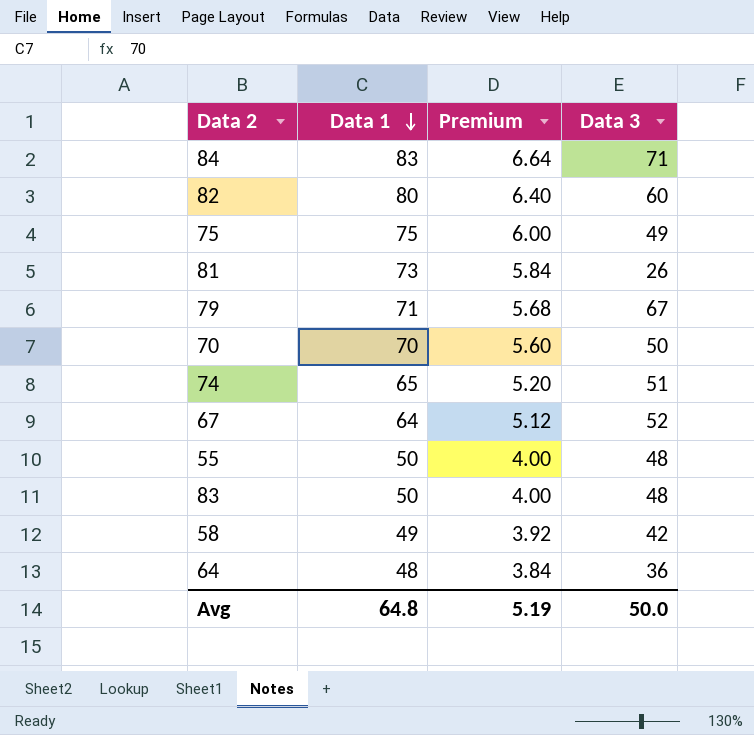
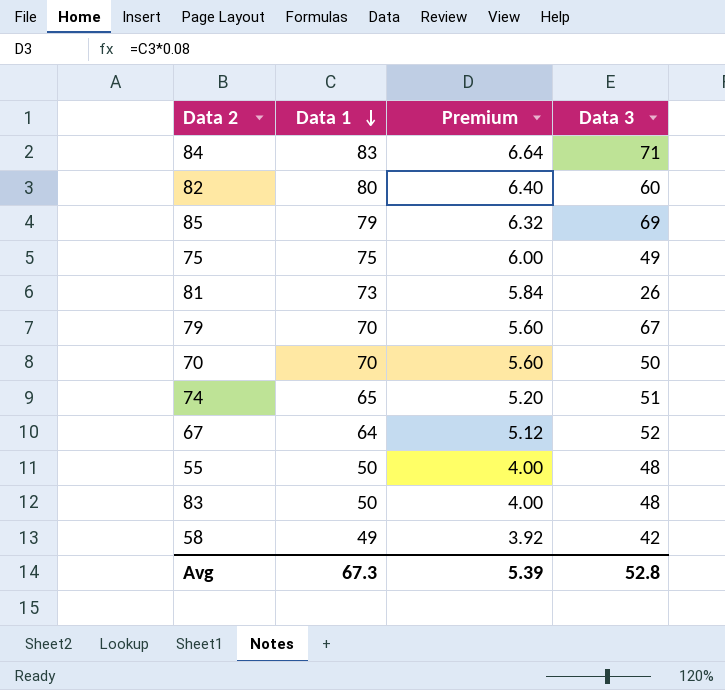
row 64: 48 | 3.84 | 36 -> none
row 85: none -> 79 | 6.32 | 69
79 | Data 1: 71 -> 70
79 | Premium: 5.68 -> 5.60
Avg | Data 1: 64.8 -> 67.3
Avg | Premium: 5.19 -> 5.39
Avg | Data 3: 50.0 -> 52.8

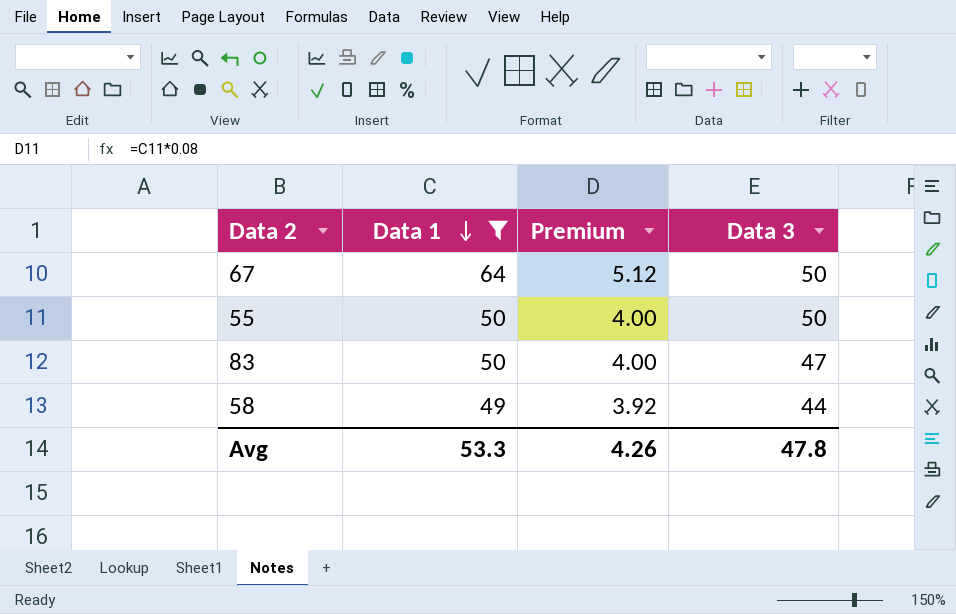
filter: none -> Data 1 <= 64
67 | Data 3: 52 -> 50
55 | Data 3: 48 -> 50
83 | Data 3: 48 -> 47
58 | Data 3: 42 -> 44
Avg | Data 1: 67.3 -> 53.3
Avg | Premium: 5.39 -> 4.26
Avg | Data 3: 52.8 -> 47.8

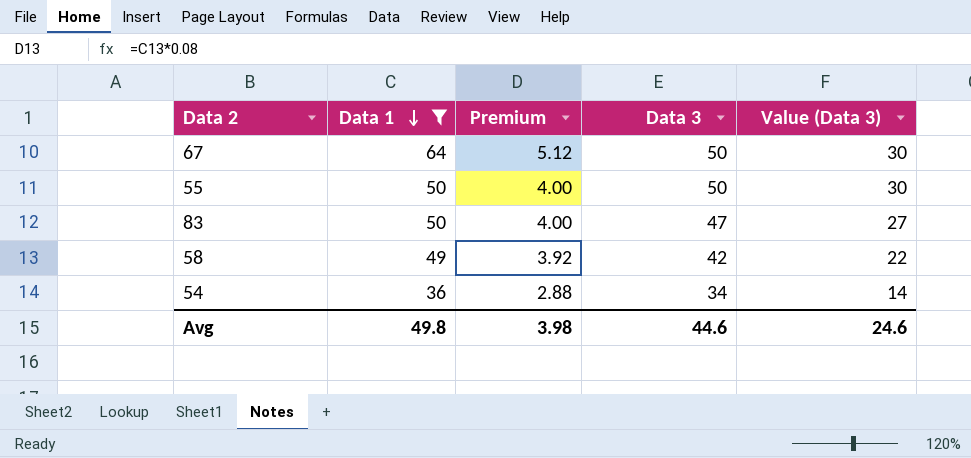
column Value (Data 3) | formula: none -> [Data 3] - 20
58 | Data 3: 44 -> 42
row 54: none -> 36 | 2.88 | 34 | 14
Avg | Data 1: 53.3 -> 49.8
Avg | Premium: 4.26 -> 3.98
Avg | Data 3: 47.8 -> 44.6

